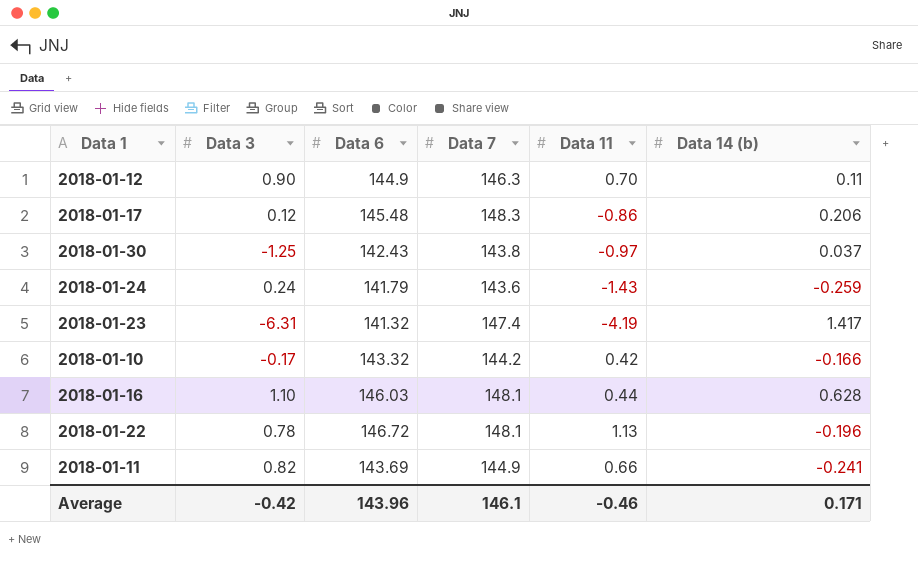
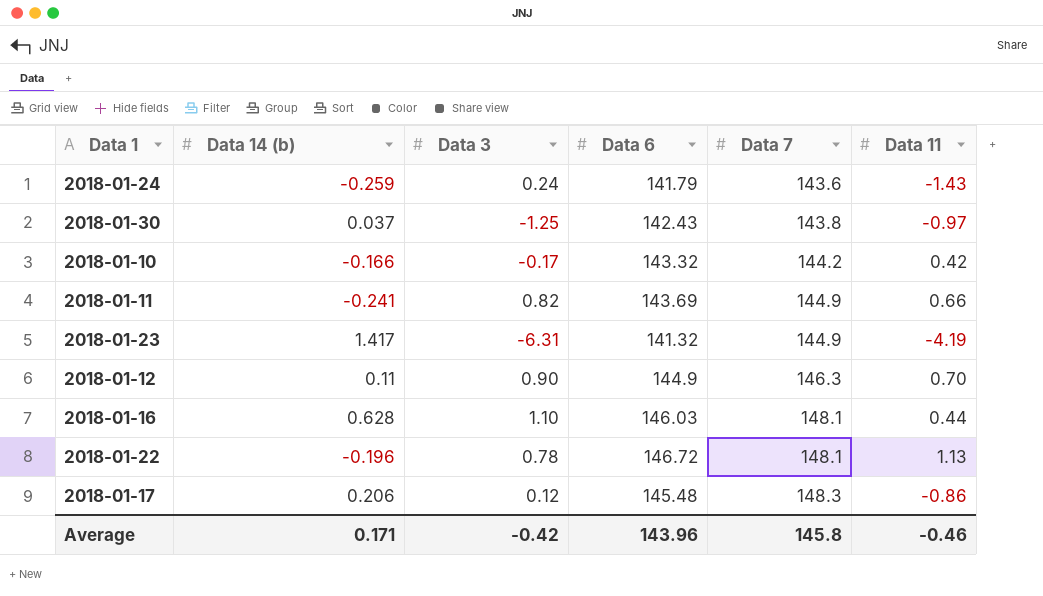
row order: none -> Data 7 ascending
column Data 14 (b) | position: 6 -> 2
2018-01-23 | Data 7: 147.4 -> 144.9
Average | Data 7: 146.1 -> 145.8

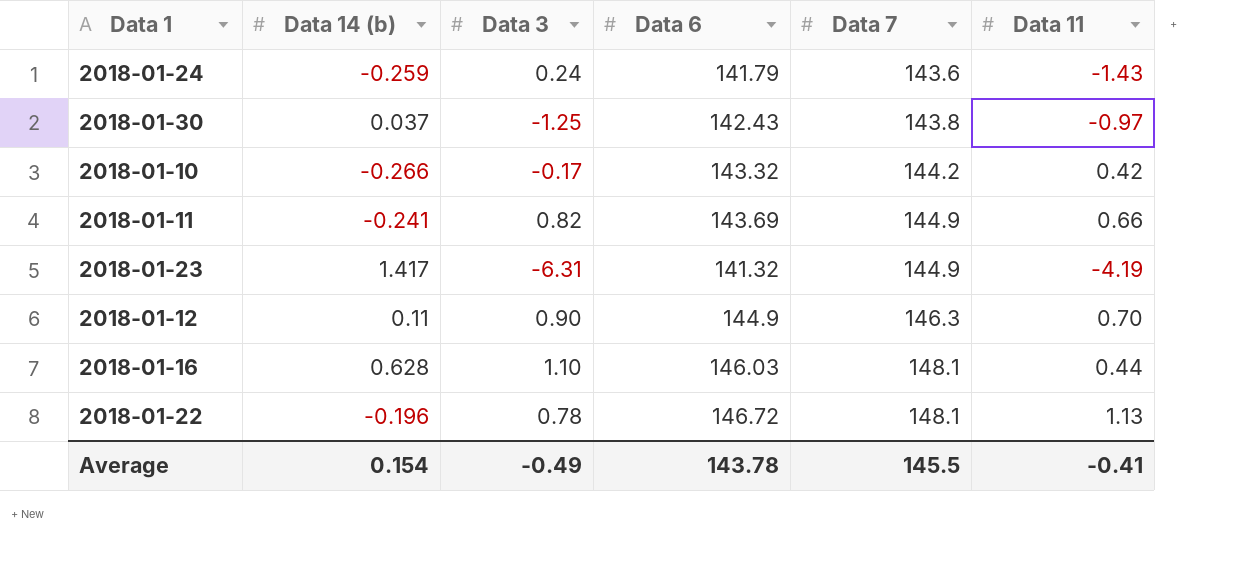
row 2018-01-17: 0.206 | 0.12 | 145.48 | 148.3 | -0.86 -> none
2018-01-10 | Data 14 (b): -0.166 -> -0.266
Average | Data 14 (b): 0.171 -> 0.154
Average | Data 3: -0.42 -> -0.49
Average | Data 6: 143.96 -> 143.78
Average | Data 7: 145.8 -> 145.5
Average | Data 11: -0.46 -> -0.41

